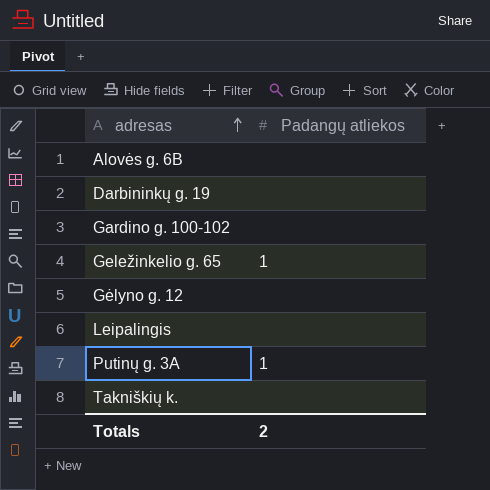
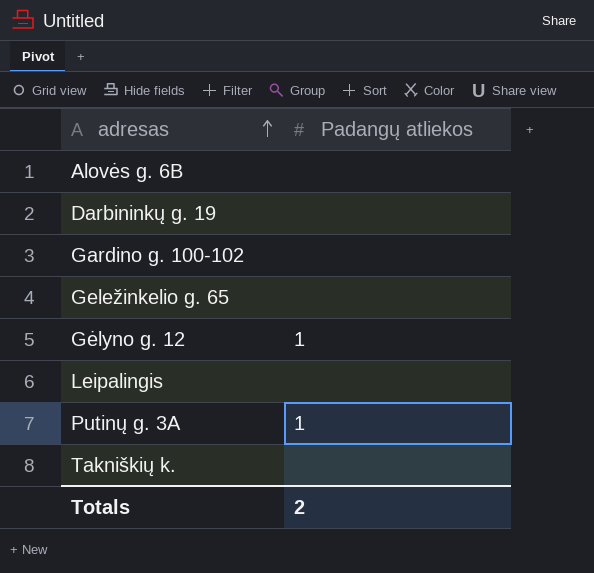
Geležinkelio g. 65 | Padangų atliekos: 1 -> none
Gėlyno g. 12 | Padangų atliekos: none -> 1

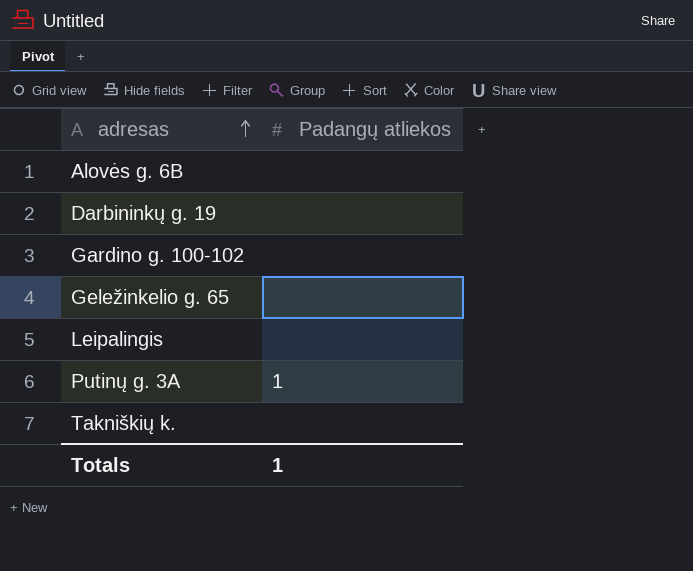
row Gėlyno g. 12: 1 -> none
Totals | Padangų atliekos: 2 -> 1

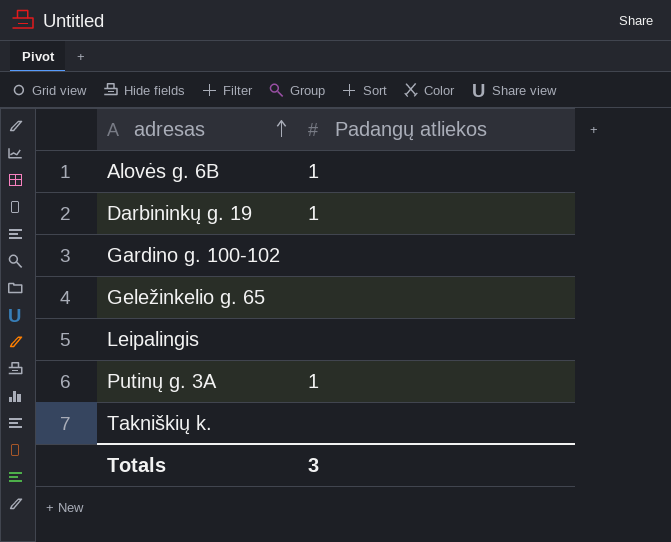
Alovės g. 6B | Padangų atliekos: none -> 1
Darbininkų g. 19 | Padangų atliekos: none -> 1
Totals | Padangų atliekos: 1 -> 3

